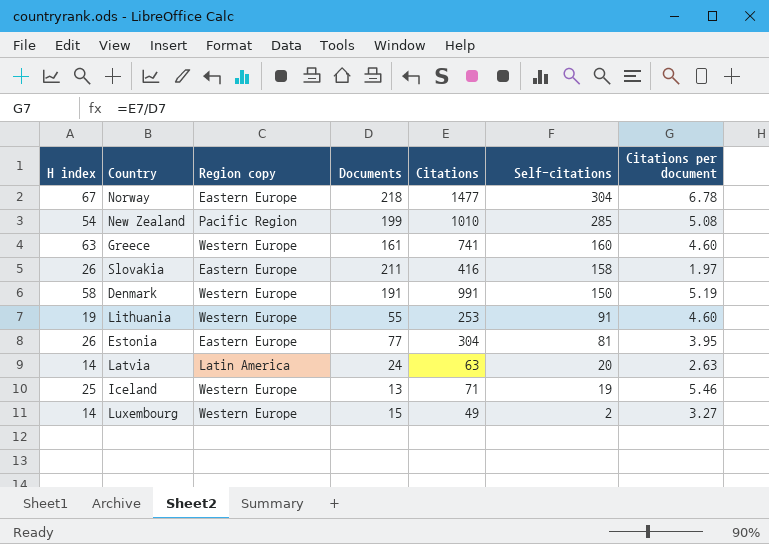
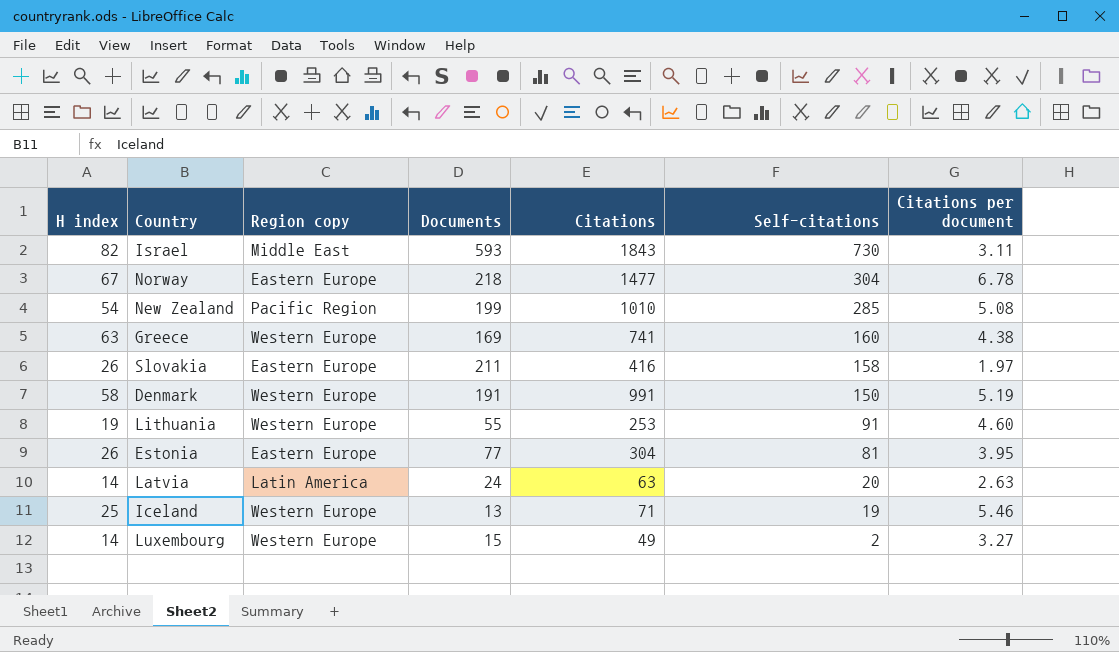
row Israel: none -> 82 | Middle East | 593 | 1843 | 730 | 3.11
Greece | Documents: 161 -> 169
Greece | Citations per document: 4.60 -> 4.38

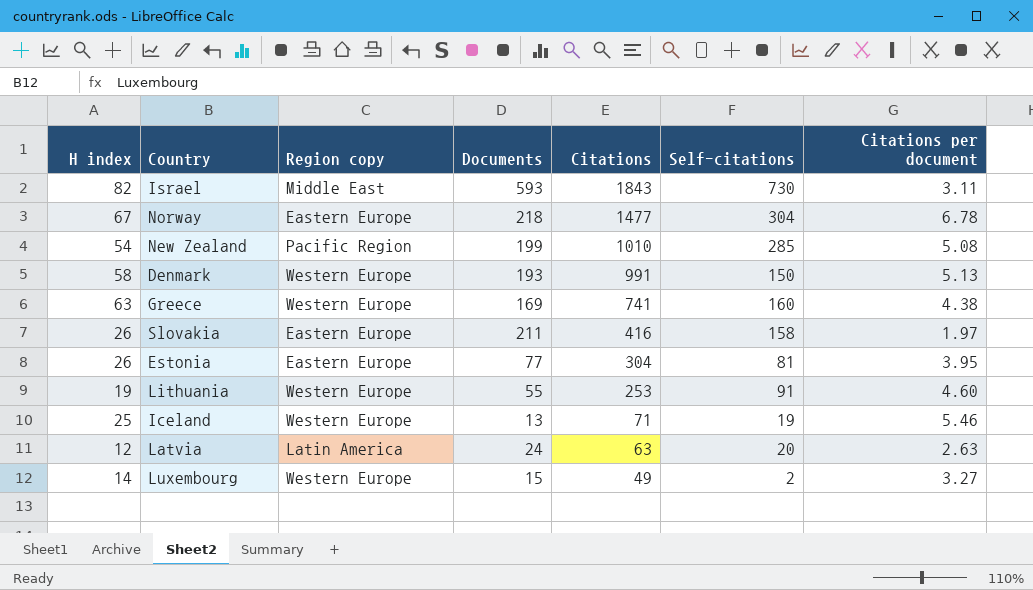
row order: Self-citations descending -> Citations descending
Denmark | Documents: 191 -> 193
Denmark | Citations per document: 5.19 -> 5.13
Latvia | H index: 14 -> 12

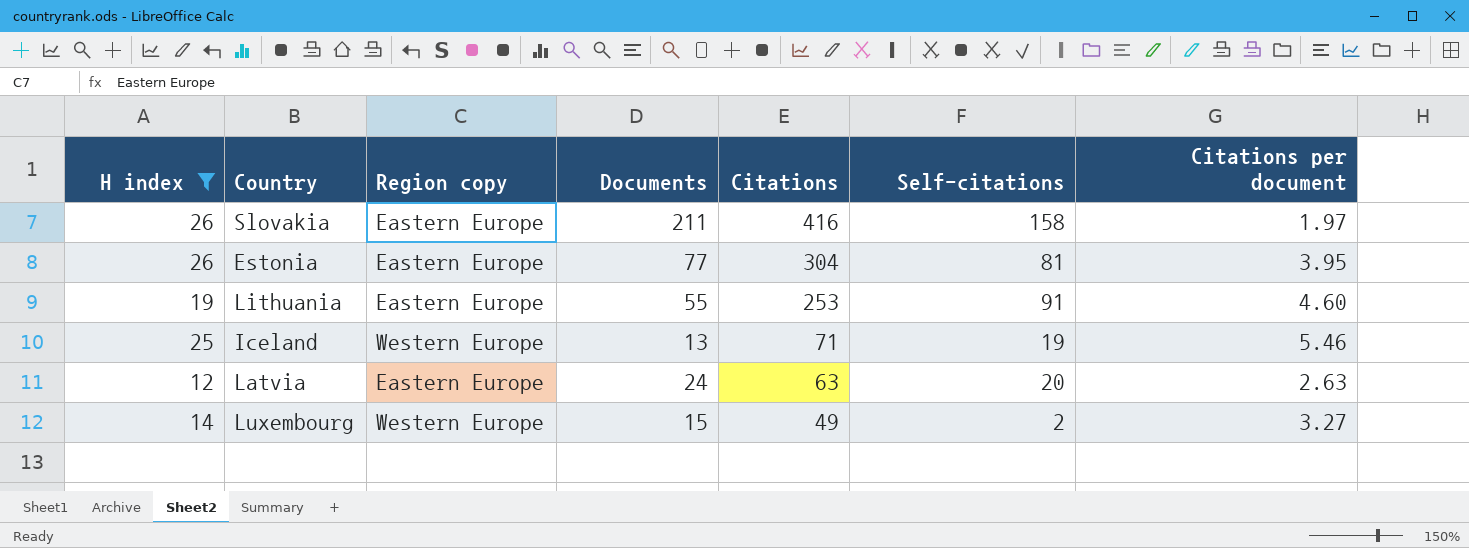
filter: none -> H index <= 26
Lithuania | Region copy: Western Europe -> Eastern Europe
Latvia | Region copy: Latin America -> Eastern Europe

